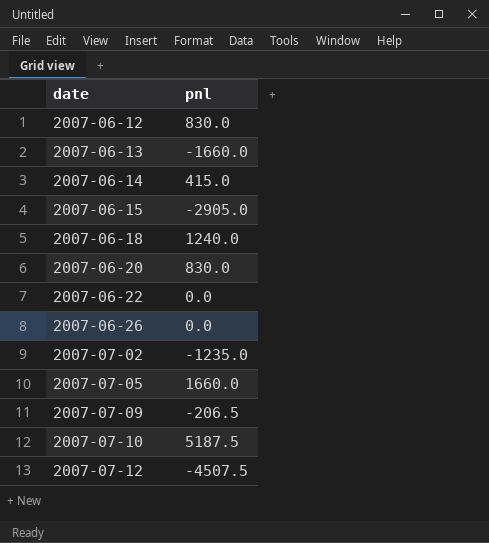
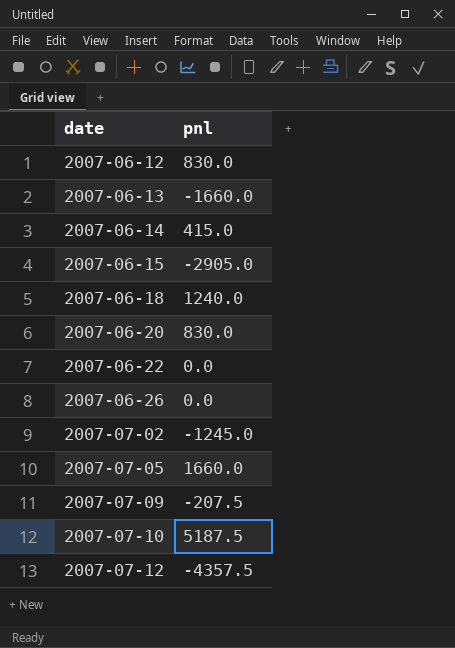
2007-07-02 | pnl: -1235.0 -> -1245.0
2007-07-09 | pnl: -206.5 -> -207.5
2007-07-12 | pnl: -4507.5 -> -4357.5

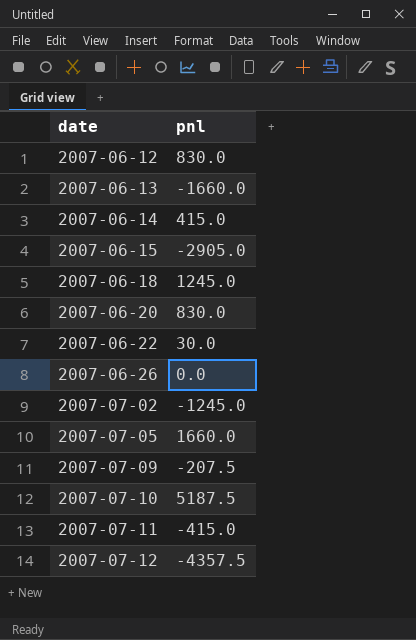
2007-06-18 | pnl: 1240.0 -> 1245.0
2007-06-22 | pnl: 0.0 -> 30.0
row 2007-07-11: none -> -415.0

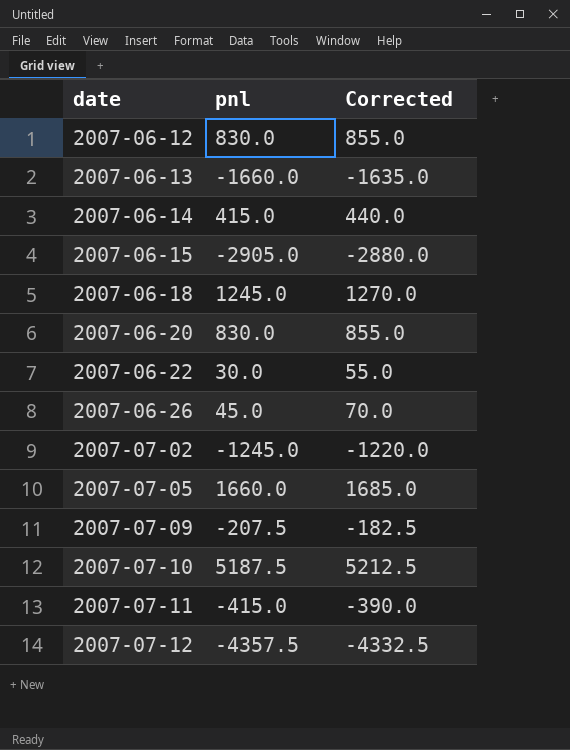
column Corrected | formula: none -> [pnl] + 25
2007-06-26 | pnl: 0.0 -> 45.0

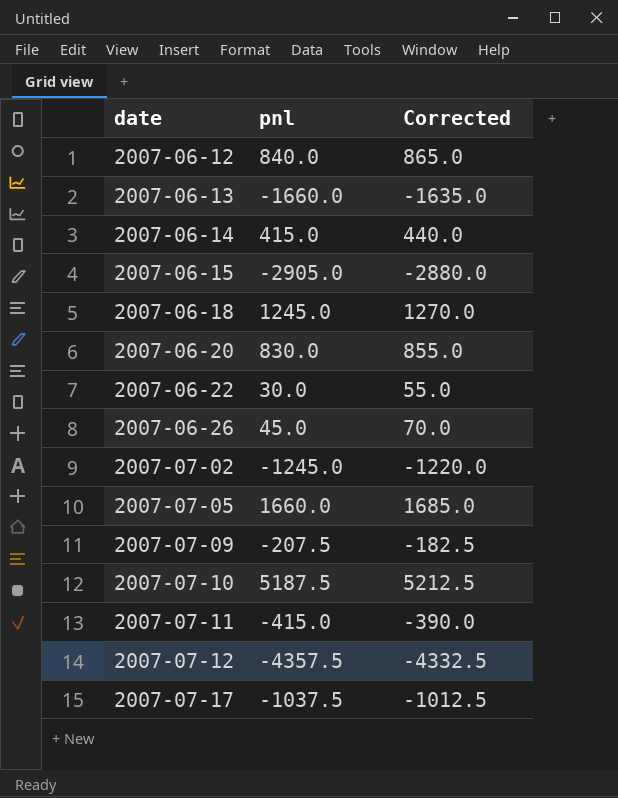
2007-06-12 | pnl: 830.0 -> 840.0
2007-06-12 | Corrected: 855.0 -> 865.0
row 2007-07-17: none -> -1037.5 | -1012.5

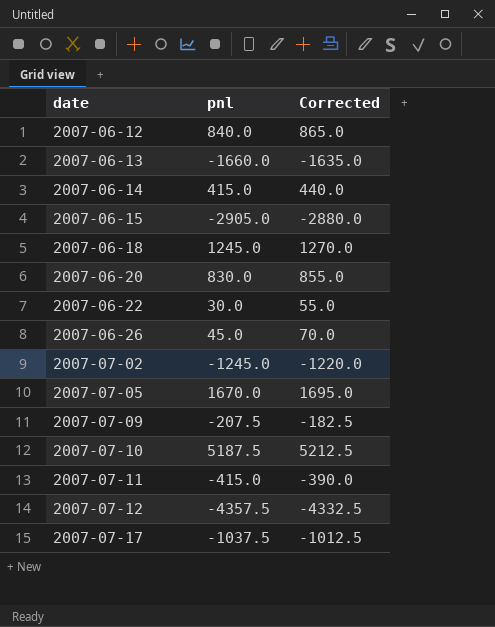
2007-07-05 | pnl: 1660.0 -> 1670.0
2007-07-05 | Corrected: 1685.0 -> 1695.0

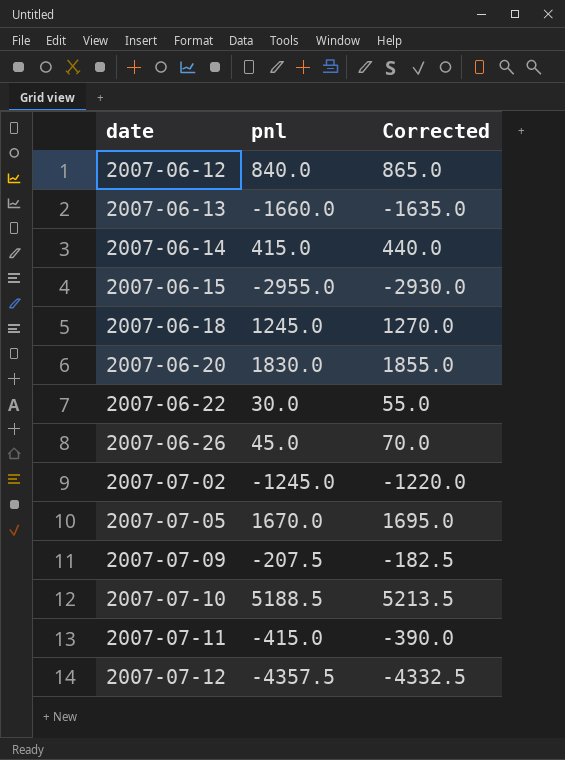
row 2007-07-17: -1037.5 | -1012.5 -> none
2007-06-15 | pnl: -2905.0 -> -2955.0
2007-06-15 | Corrected: -2880.0 -> -2930.0
2007-06-20 | pnl: 830.0 -> 1830.0
2007-06-20 | Corrected: 855.0 -> 1855.0
2007-07-10 | pnl: 5187.5 -> 5188.5
2007-07-10 | Corrected: 5212.5 -> 5213.5

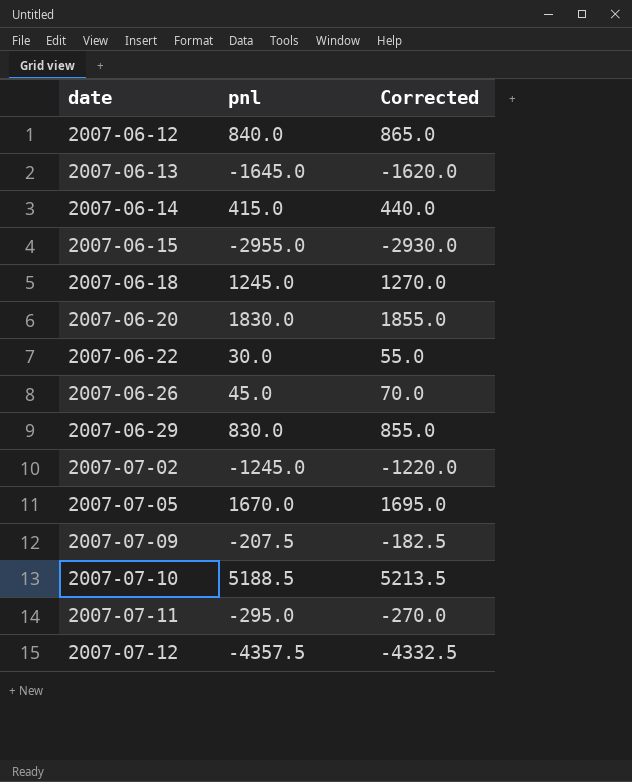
2007-06-13 | pnl: -1660.0 -> -1645.0
2007-06-13 | Corrected: -1635.0 -> -1620.0
row 2007-06-29: none -> 830.0 | 855.0
2007-07-11 | pnl: -415.0 -> -295.0
2007-07-11 | Corrected: -390.0 -> -270.0

